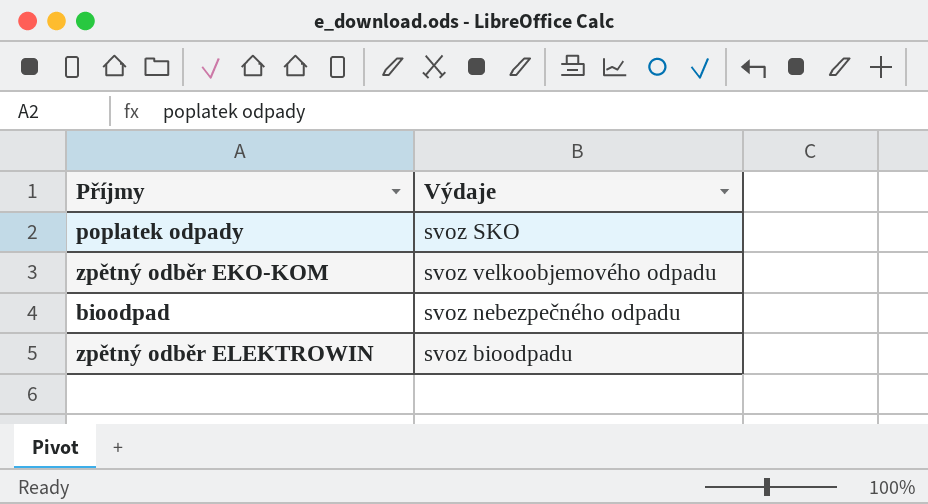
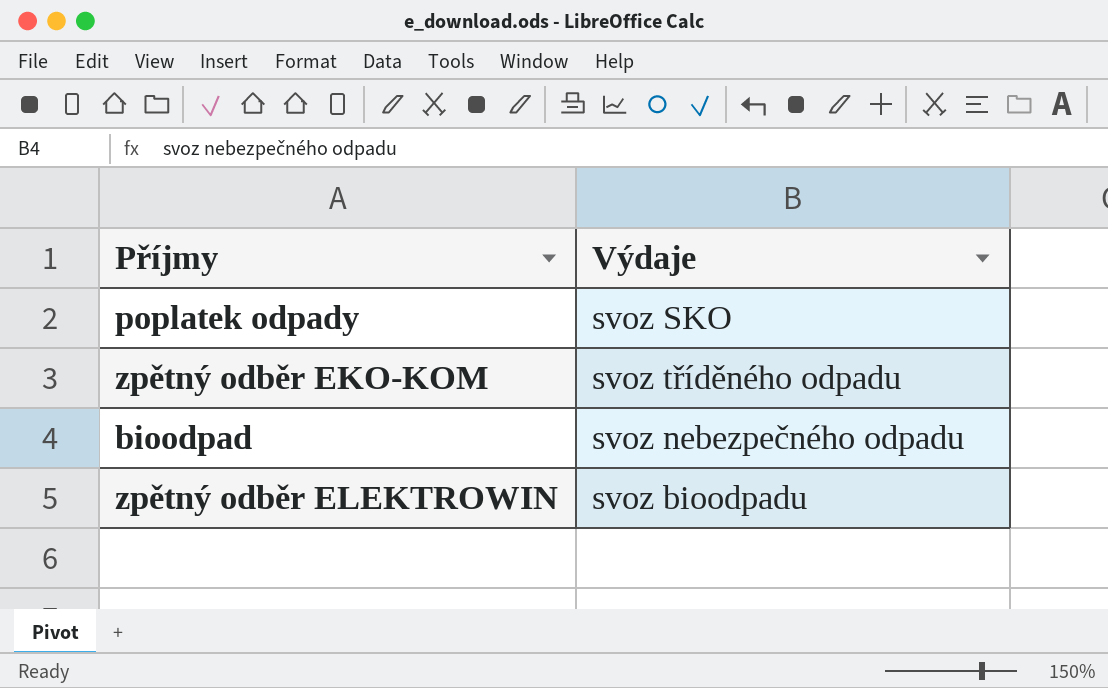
zpětný odběr EKO-KOM | Výdaje: svoz velkoobjemového odpadu -> svoz tříděného odpadu

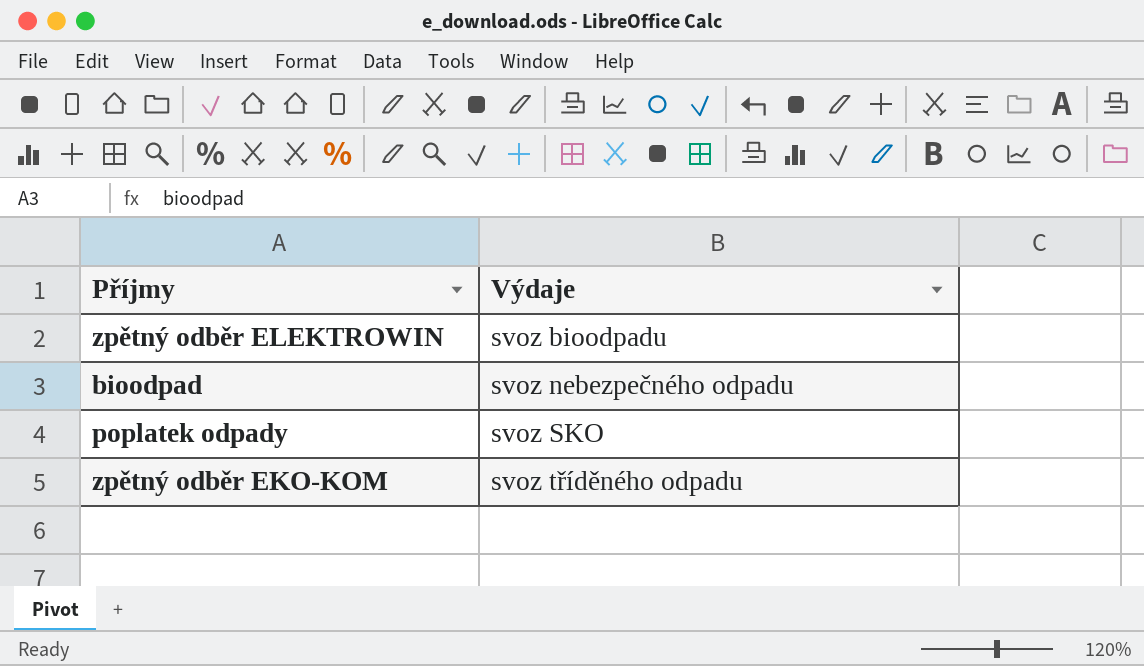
row order: none -> Výdaje ascending

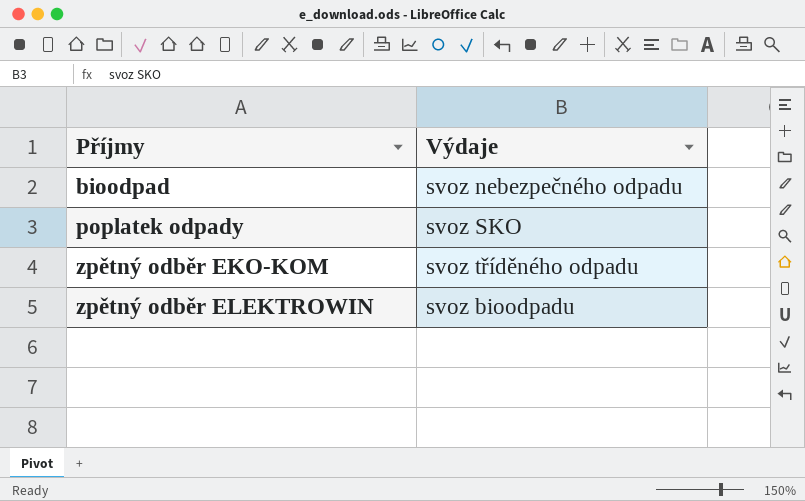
row order: Výdaje ascending -> Příjmy ascending

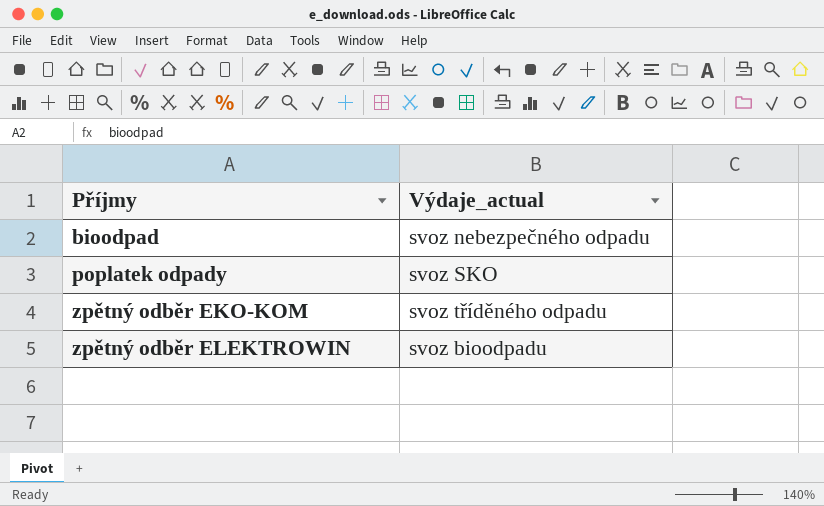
column name: Výdaje -> Výdaje_actual

